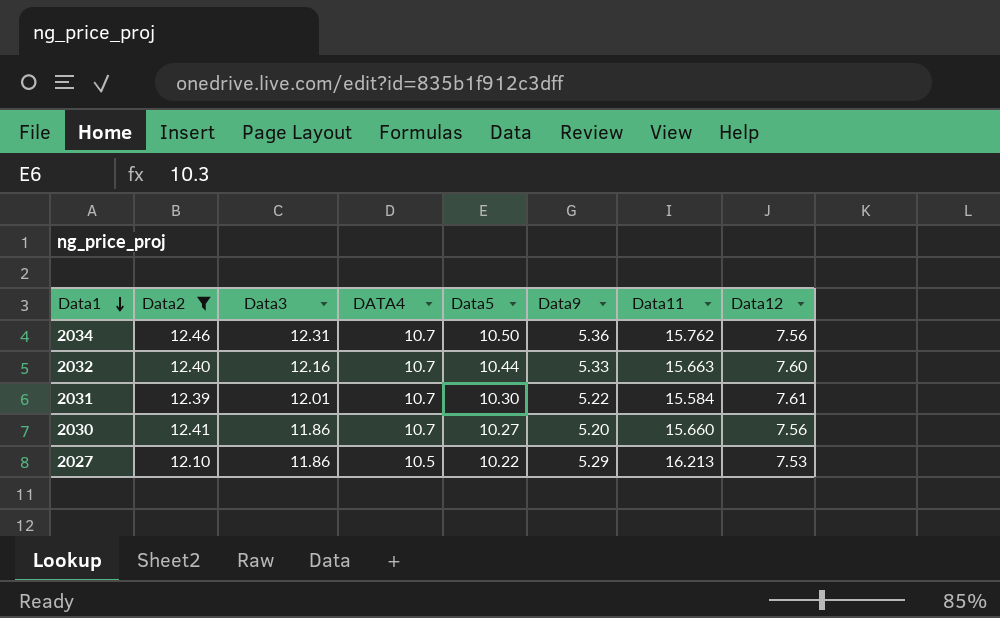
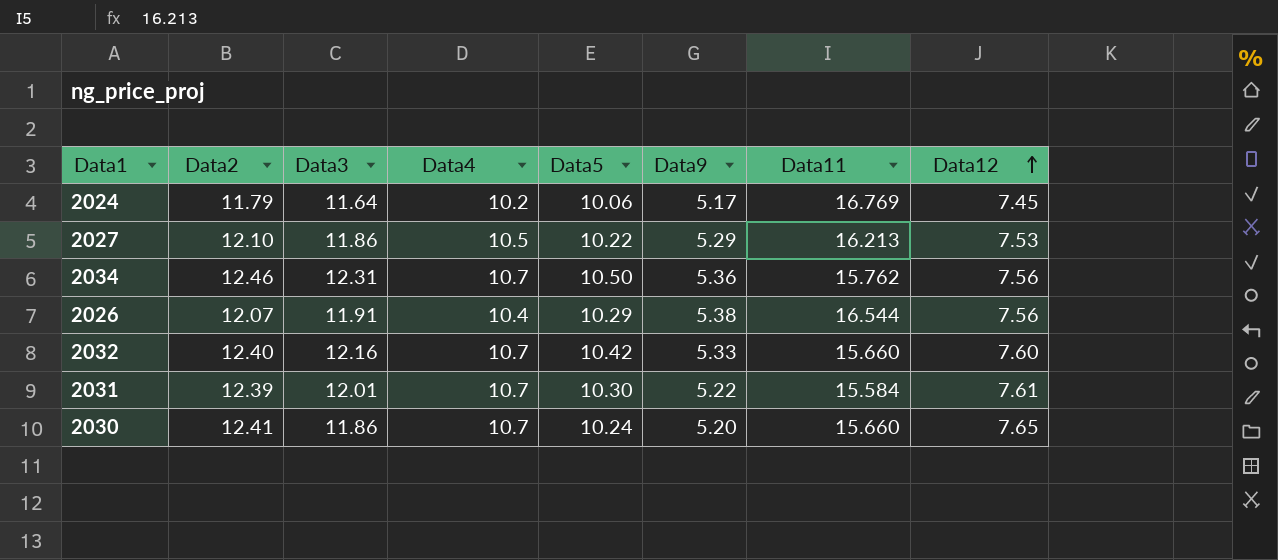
filter: Data2 >= 12.10 -> none
row order: Data1 descending -> Data12 ascending
column name: DATA4 -> Data4
2032 | Data5: 10.44 -> 10.42
2032 | Data11: 15.663 -> 15.660
2030 | Data5: 10.27 -> 10.24
2030 | Data12: 7.56 -> 7.65

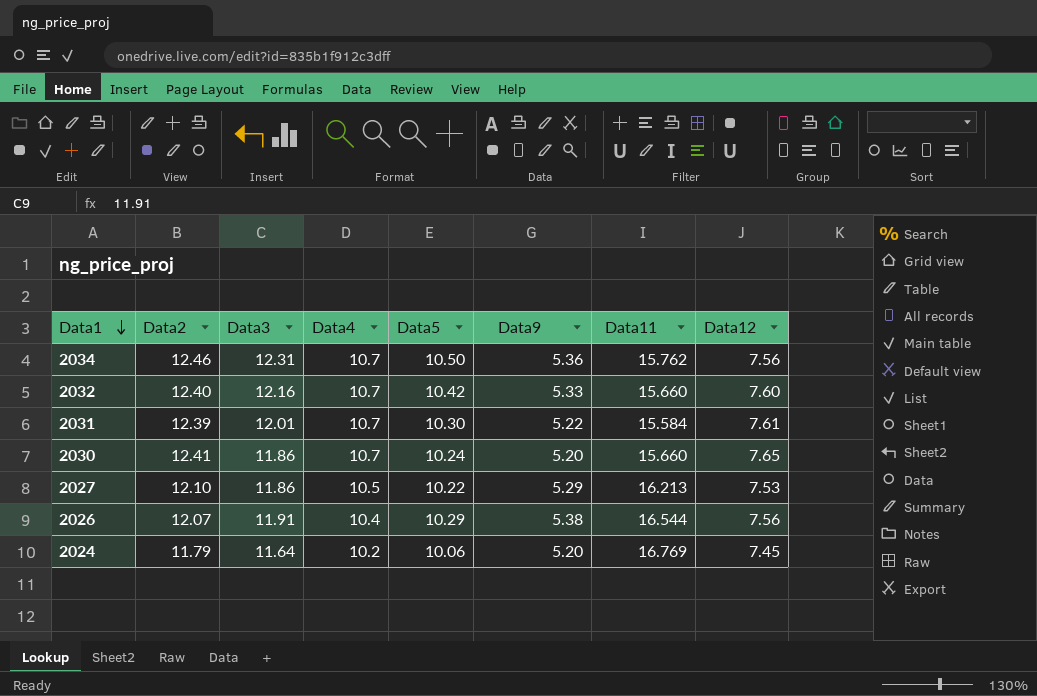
row order: Data12 ascending -> Data1 descending
2024 | Data9: 5.17 -> 5.20

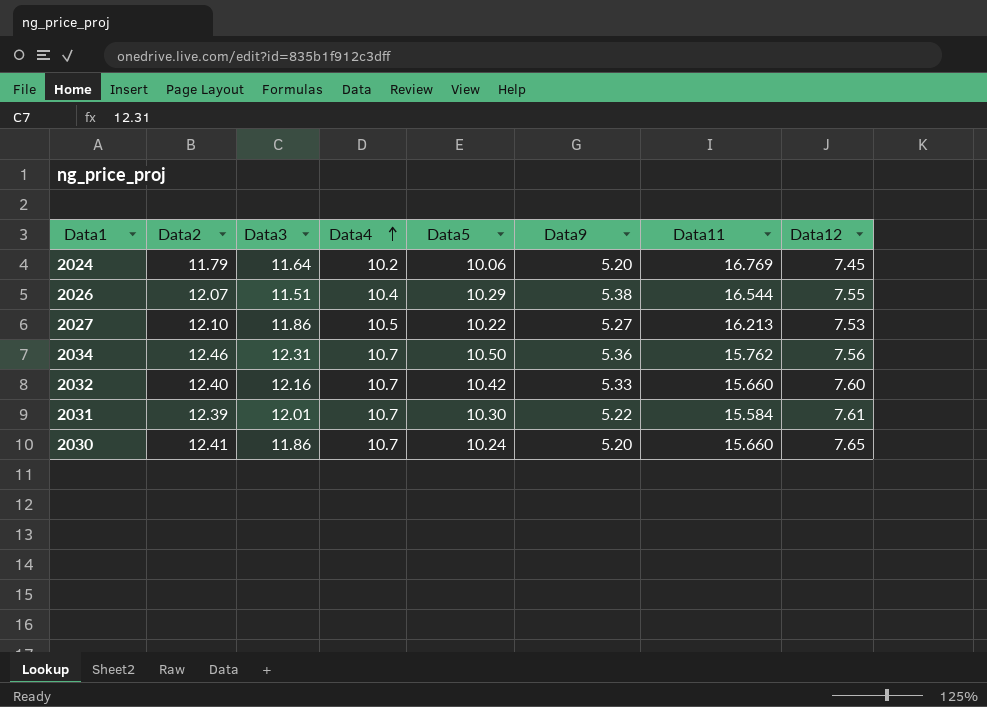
row order: Data1 descending -> Data4 ascending
2026 | Data3: 11.91 -> 11.51
2026 | Data12: 7.56 -> 7.55
2027 | Data9: 5.29 -> 5.27

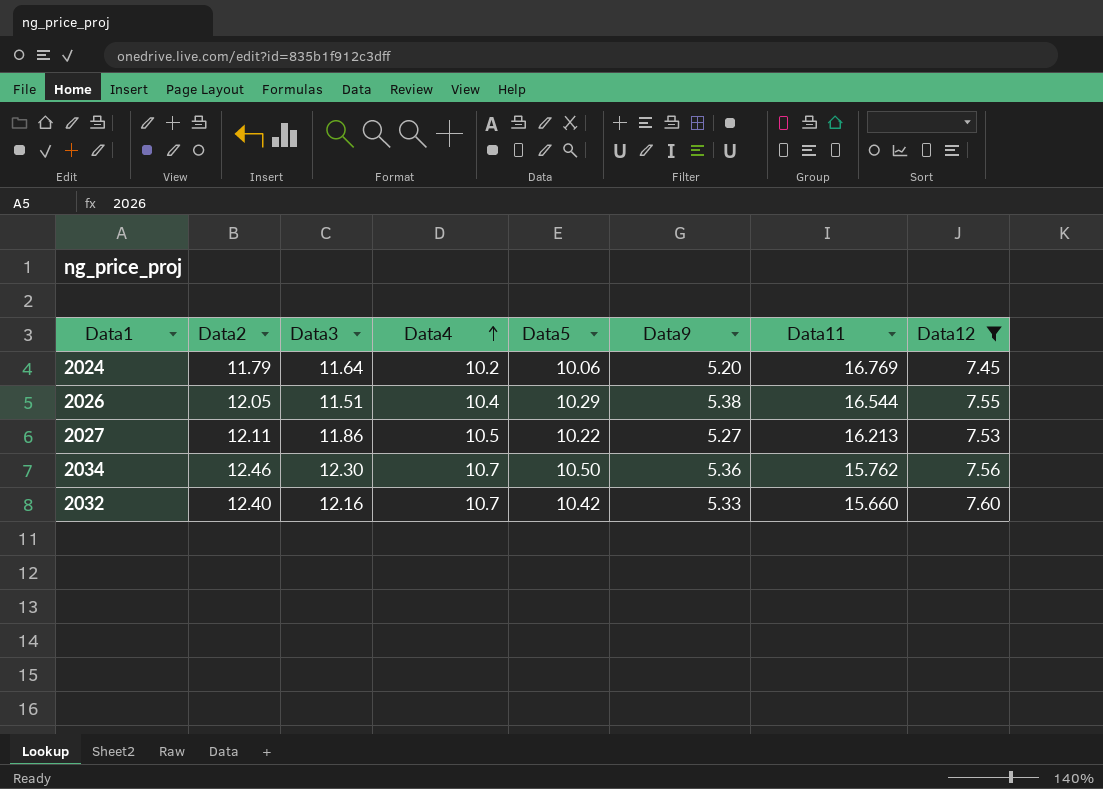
filter: none -> Data12 <= 7.60
2026 | Data2: 12.07 -> 12.05
2027 | Data2: 12.10 -> 12.11
2034 | Data3: 12.31 -> 12.30

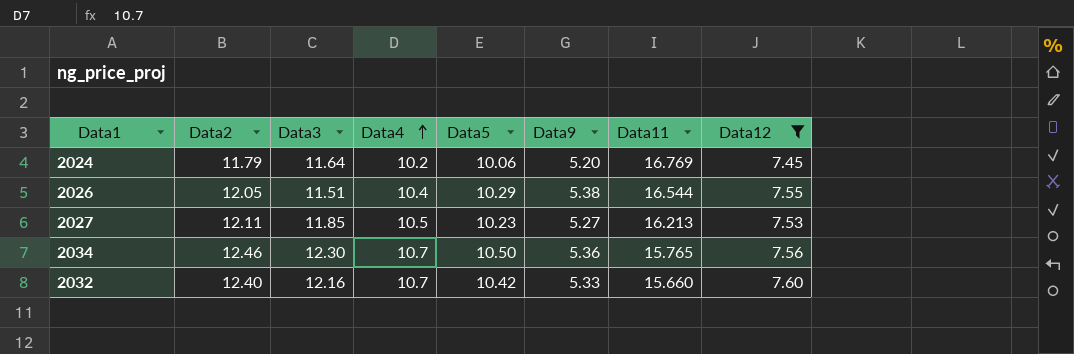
2027 | Data3: 11.86 -> 11.85
2027 | Data5: 10.22 -> 10.23
2034 | Data11: 15.762 -> 15.765

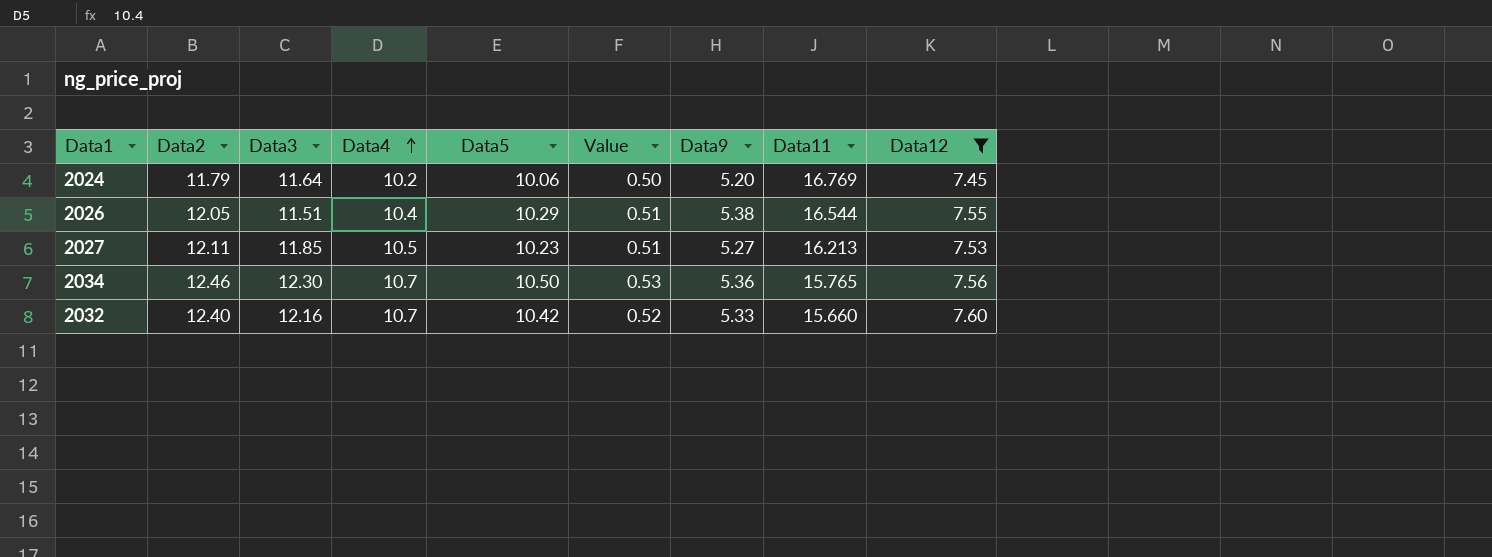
column Value | formula: none -> [Data5] * 0.05

